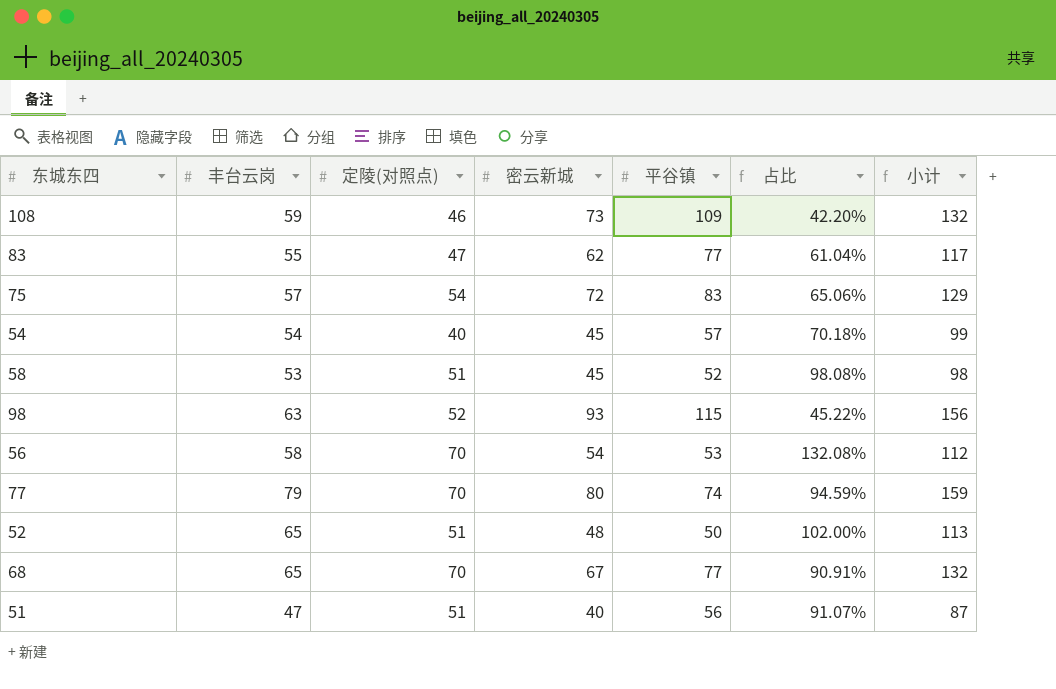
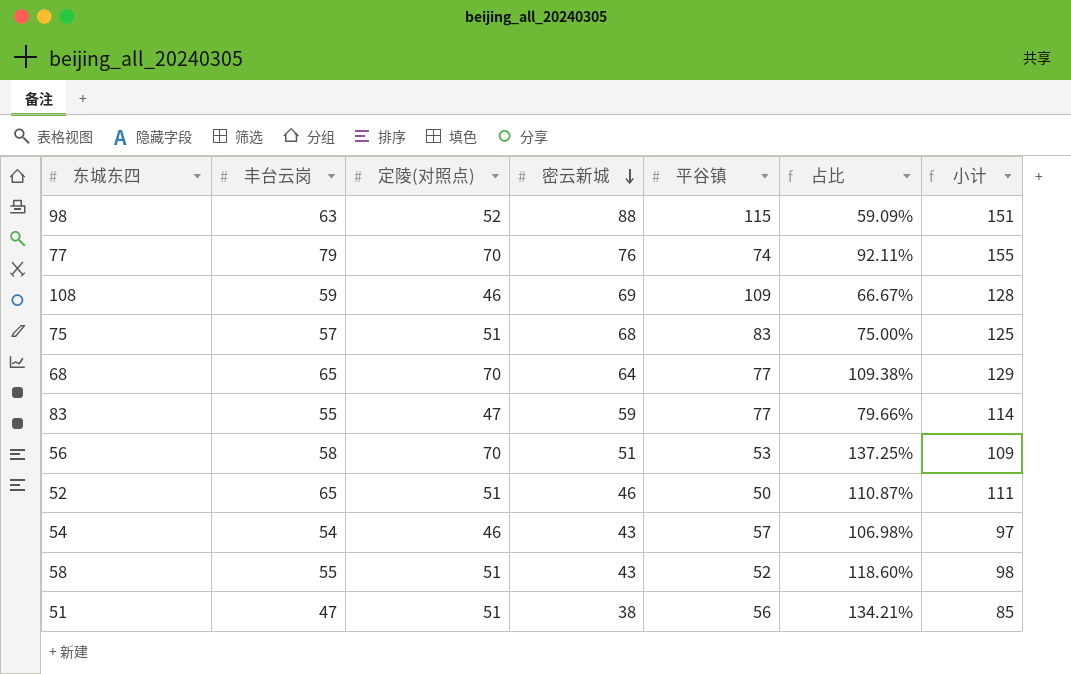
row order: none -> 密云新城 descending
column 占比 | formula: [定陵(对照点)] / [平谷镇] -> [定陵(对照点)] / [密云新城]
98 | 密云新城: 93 -> 88
98 | 小计: 156 -> 151
77 | 密云新城: 80 -> 76
77 | 小计: 159 -> 155
108 | 密云新城: 73 -> 69
108 | 小计: 132 -> 128
75 | 定陵(对照点): 54 -> 51
75 | 密云新城: 72 -> 68
75 | 小计: 129 -> 125
68 | 密云新城: 67 -> 64
68 | 小计: 132 -> 129
83 | 密云新城: 62 -> 59
83 | 小计: 117 -> 114
56 | 密云新城: 54 -> 51
56 | 小计: 112 -> 109
52 | 密云新城: 48 -> 46
52 | 小计: 113 -> 111
54 | 定陵(对照点): 40 -> 46
54 | 密云新城: 45 -> 43
54 | 小计: 99 -> 97
58 | 丰台云岗: 53 -> 55
58 | 密云新城: 45 -> 43
51 | 密云新城: 40 -> 38
51 | 小计: 87 -> 85

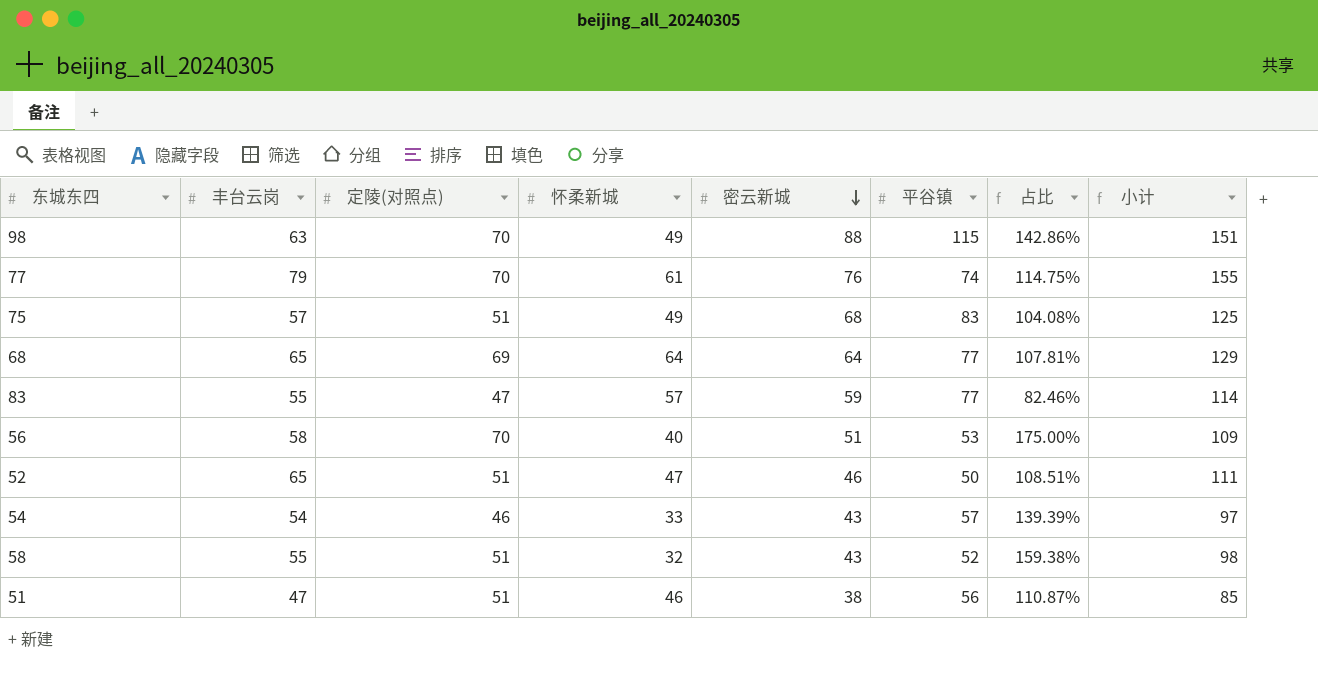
column 怀柔新城 | position: none -> 4
column 占比 | formula: [定陵(对照点)] / [密云新城] -> [定陵(对照点)] / [怀柔新城]
row 108: 59 | 46 | 69 | 109 | 66.67% | 128 -> none
98 | 定陵(对照点): 52 -> 70
68 | 定陵(对照点): 70 -> 69

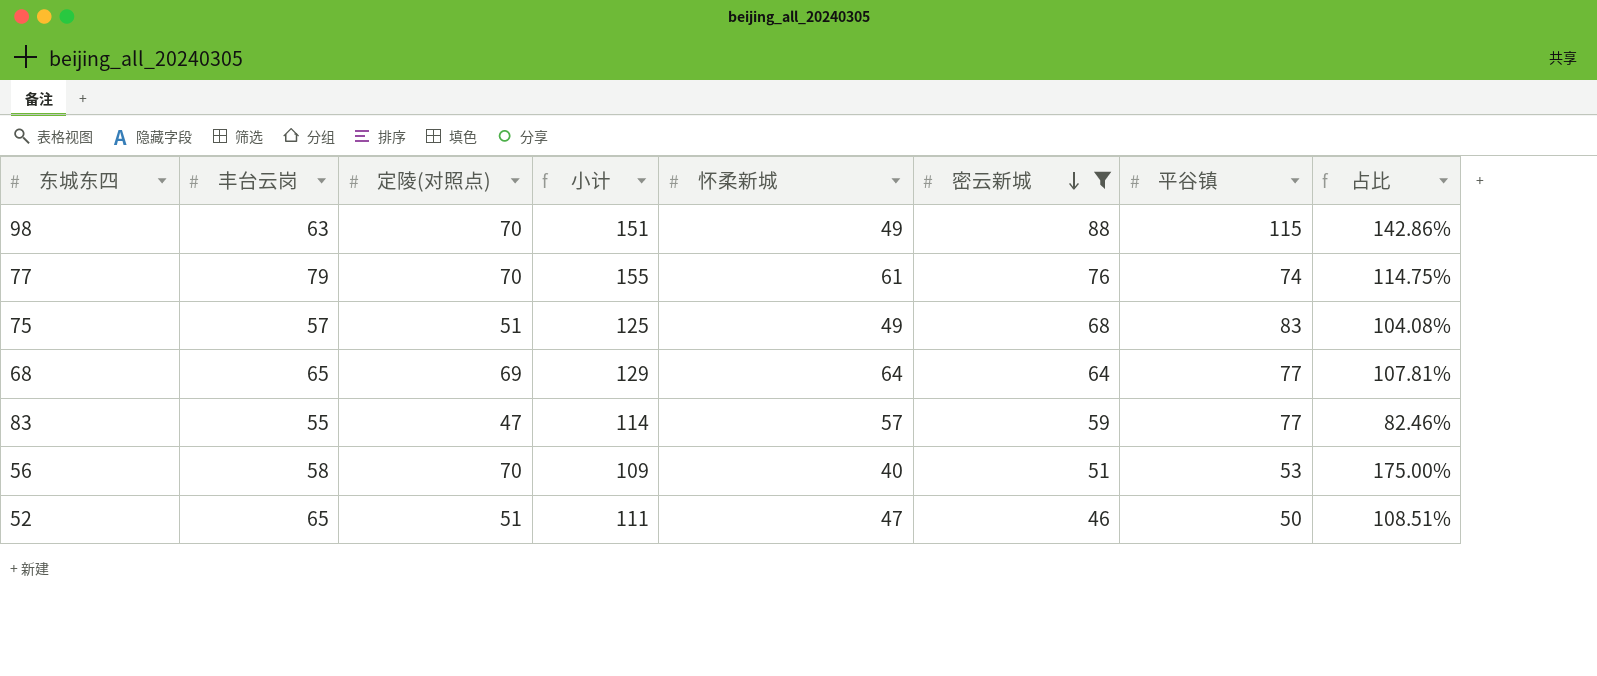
filter: none -> 密云新城 >= 46
column 小计 | position: 8 -> 4

